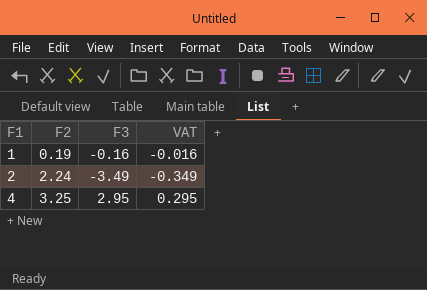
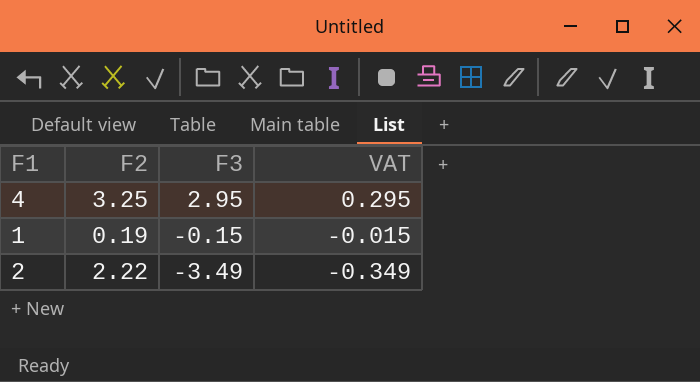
row order: F1 ascending -> F3 descending
1 | F3: -0.16 -> -0.15
1 | VAT: -0.016 -> -0.015
2 | F2: 2.24 -> 2.22

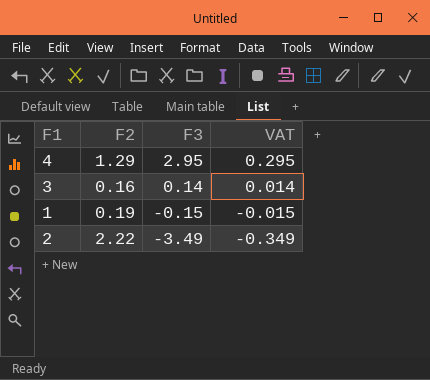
4 | F2: 3.25 -> 1.29
row 3: none -> 0.16 | 0.14 | 0.014

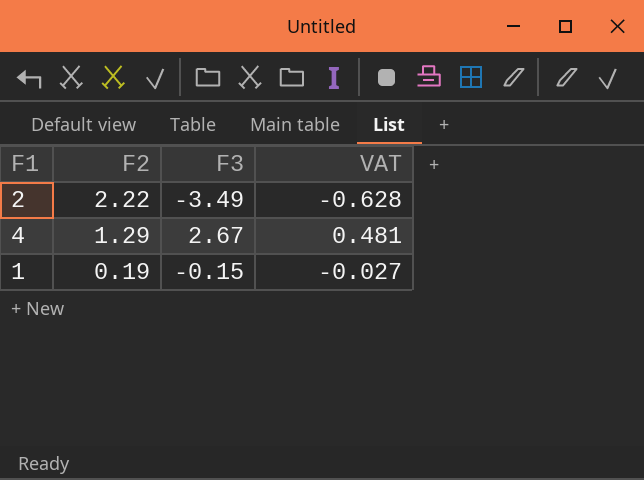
row order: F3 descending -> F2 descending
column VAT | formula: [F3] * 0.1 -> [F3] * 0.18
row 3: 0.16 | 0.14 | 0.014 -> none
4 | F3: 2.95 -> 2.67

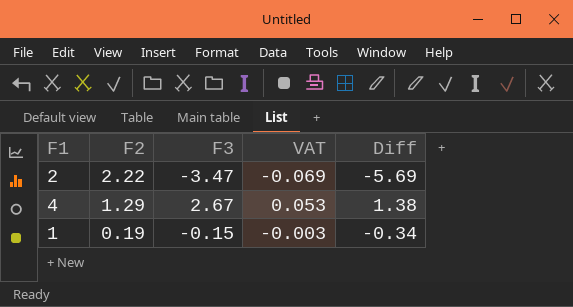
column VAT | formula: [F3] * 0.18 -> [F3] * 0.02
column Diff | formula: none -> [F3] - [F2]
2 | F3: -3.49 -> -3.47

